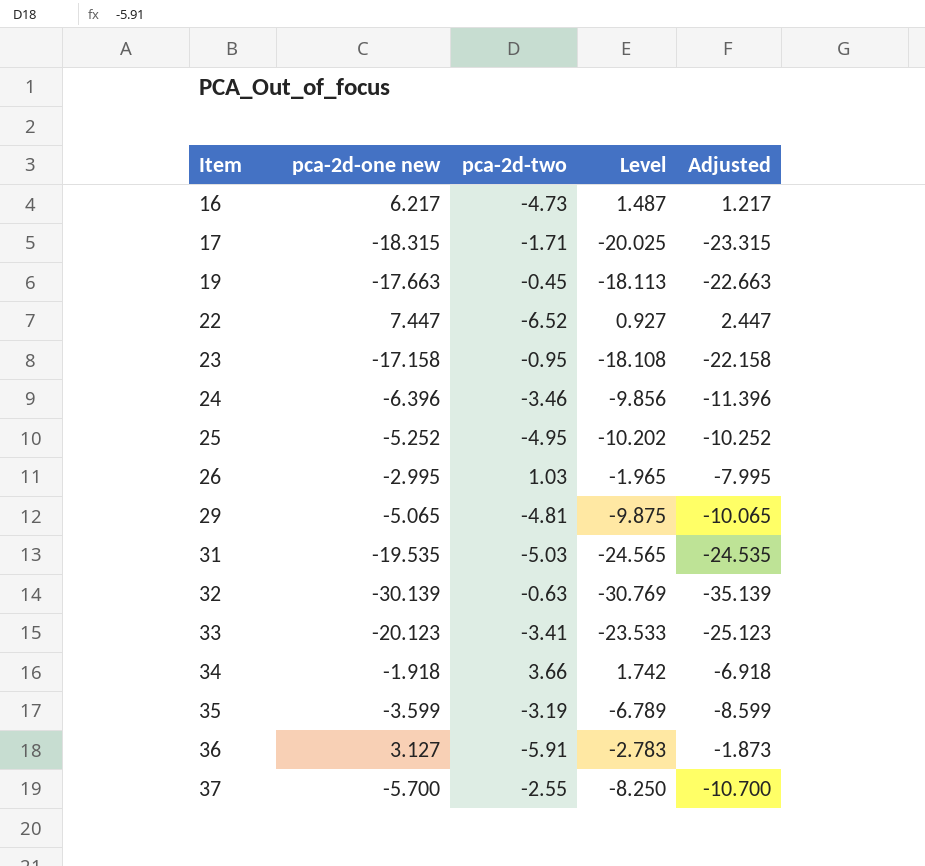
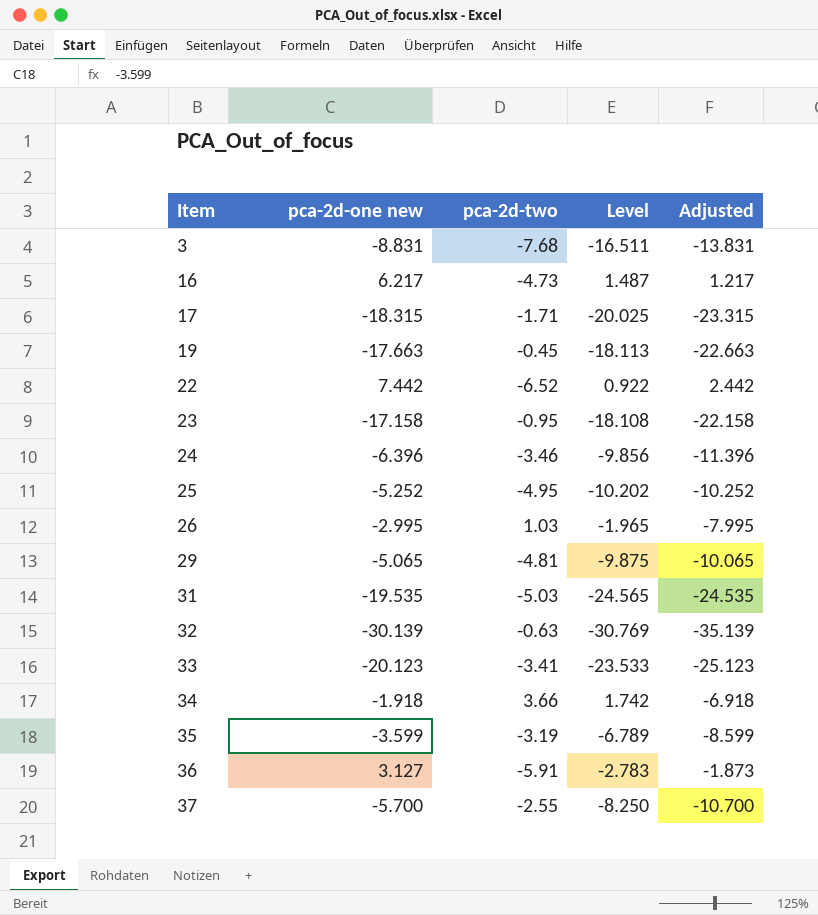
row 3: none -> -8.831 | -7.68 | -16.511 | -13.831
22 | pca-2d-one new: 7.447 -> 7.442
22 | Level: 0.927 -> 0.922
22 | Adjusted: 2.447 -> 2.442

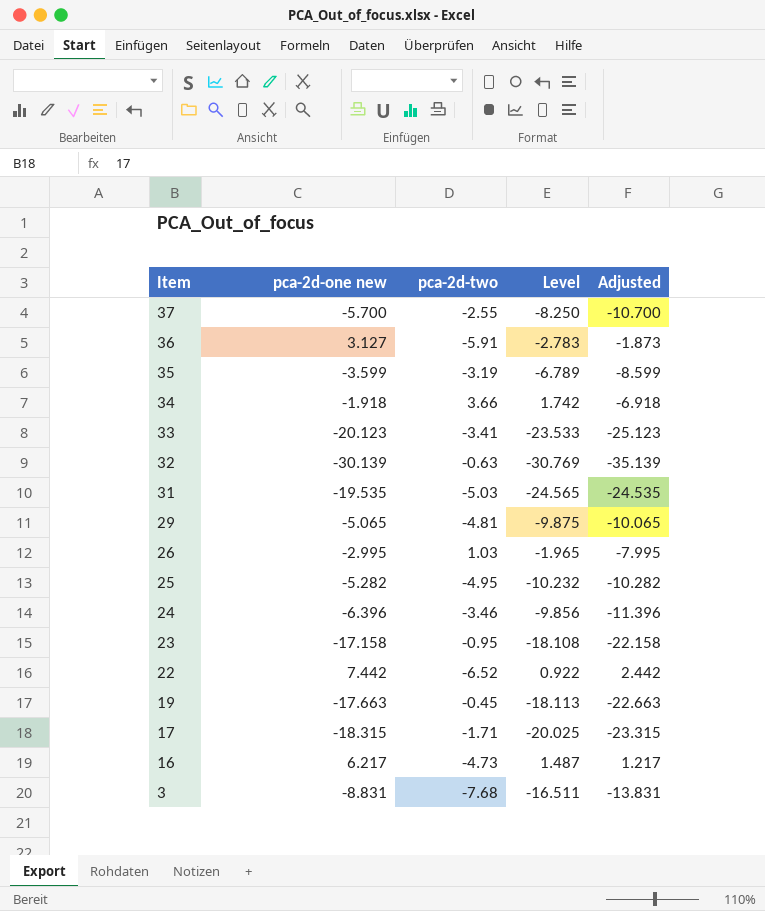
row order: Item ascending -> Item descending
25 | pca-2d-one new: -5.252 -> -5.282
25 | Level: -10.202 -> -10.232
25 | Adjusted: -10.252 -> -10.282

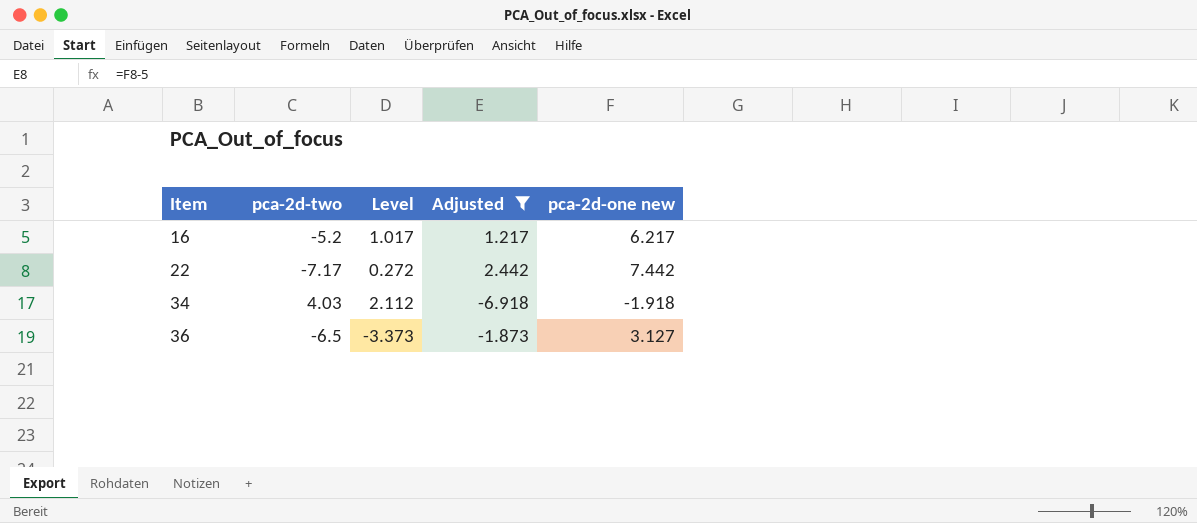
filter: none -> Adjusted >= -6.918
row order: Item descending -> Item ascending
column pca-2d-one new | position: 2 -> 5
16 | pca-2d-two: -4.73 -> -5.2
16 | Level: 1.487 -> 1.017
22 | pca-2d-two: -6.52 -> -7.17
22 | Level: 0.922 -> 0.272
34 | pca-2d-two: 3.66 -> 4.03
34 | Level: 1.742 -> 2.112
36 | pca-2d-two: -5.91 -> -6.5
36 | Level: -2.783 -> -3.373

